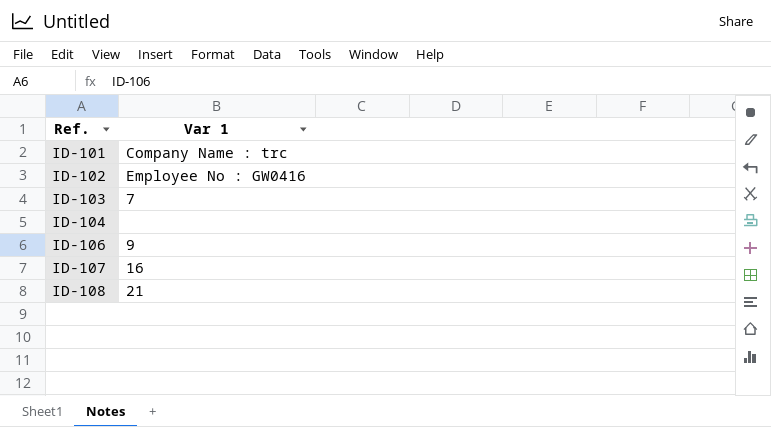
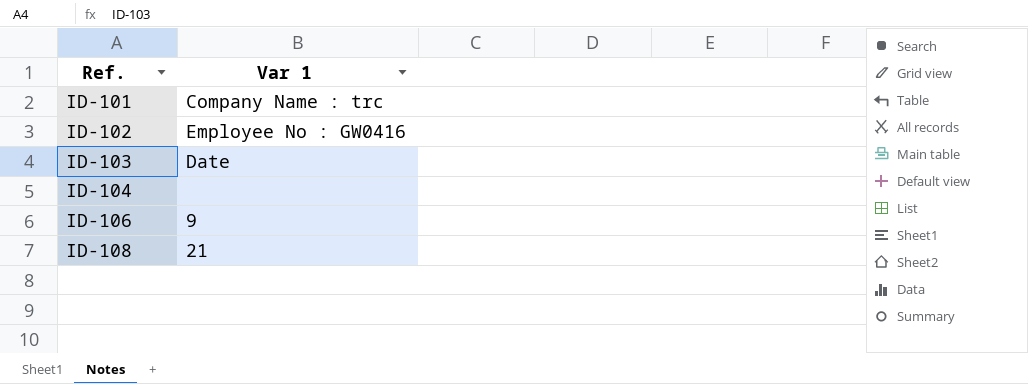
row ID-107: 16 -> none
ID-103 | Var 1: 7 -> Date

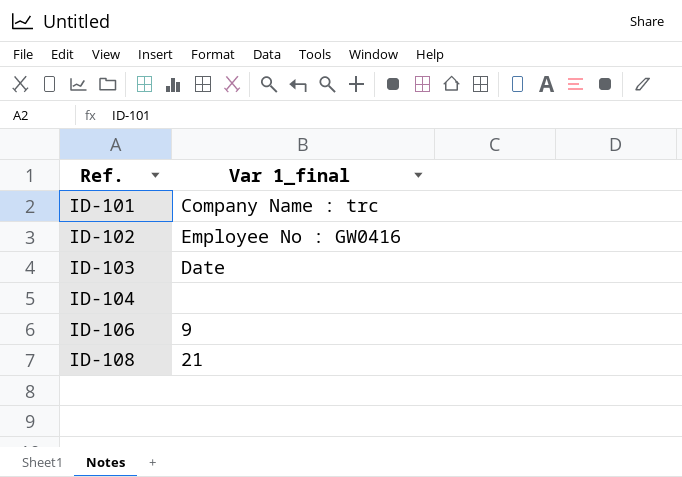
column name: Var 1 -> Var 1_final

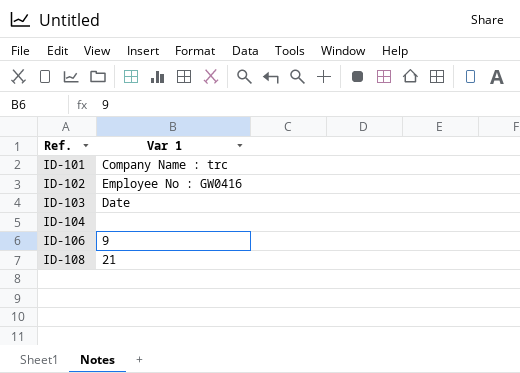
column name: Var 1_final -> Var 1

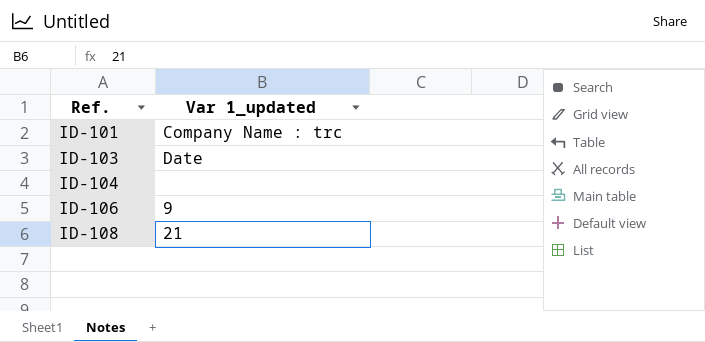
column name: Var 1 -> Var 1_updated
row ID-102: Employee No : GW0416 -> none

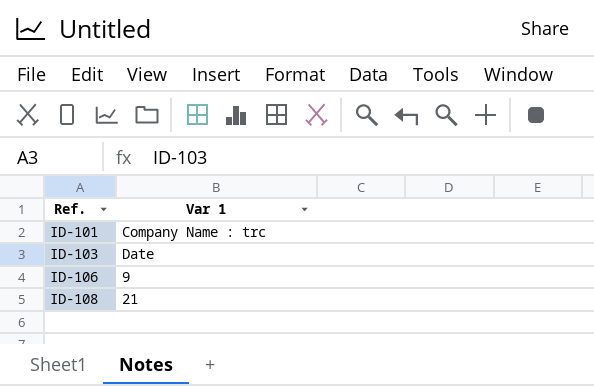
column name: Var 1_updated -> Var 1
row ID-104: none -> none

